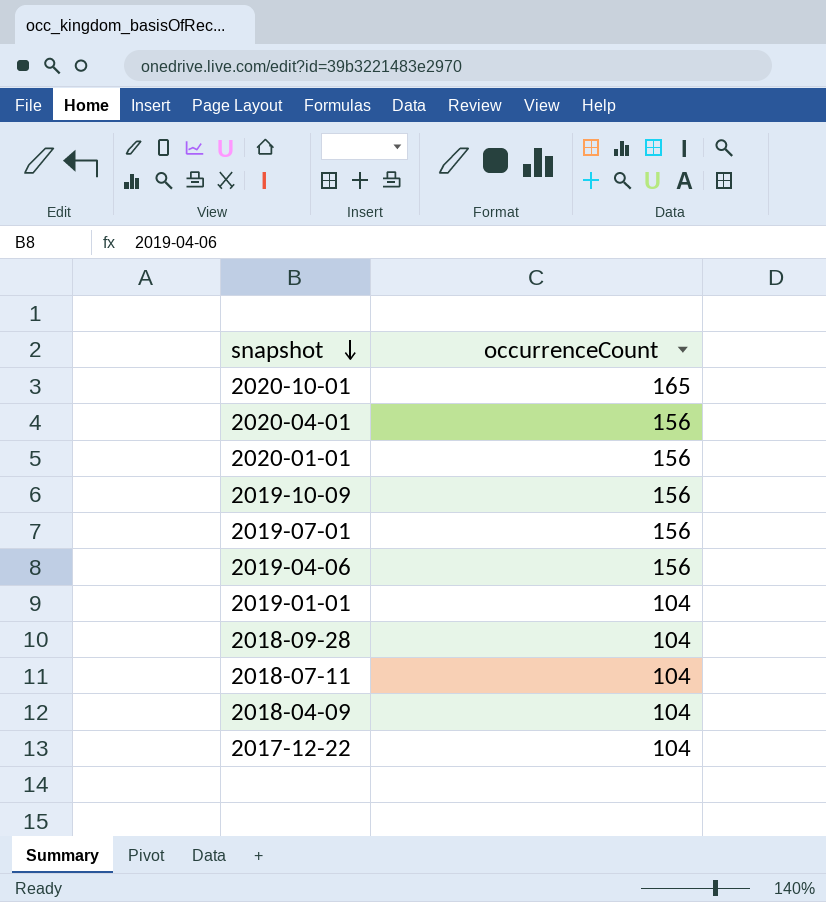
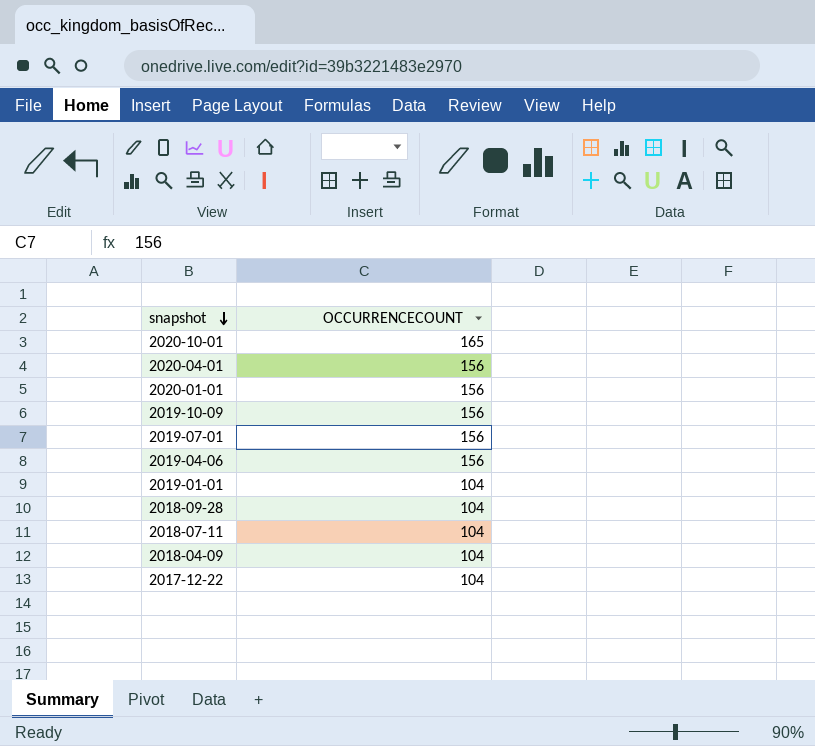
column name: occurrenceCount -> OCCURRENCECOUNT

